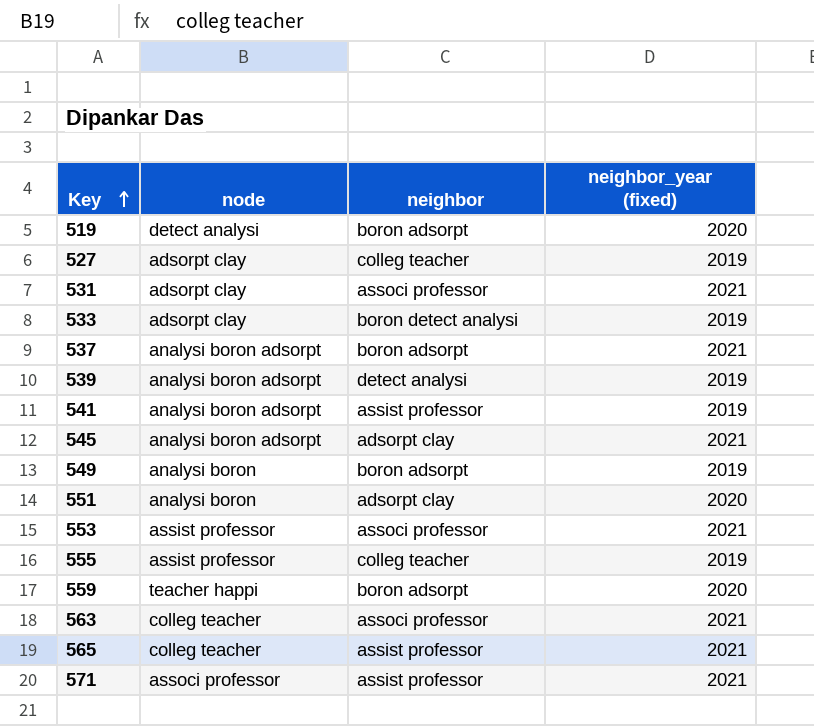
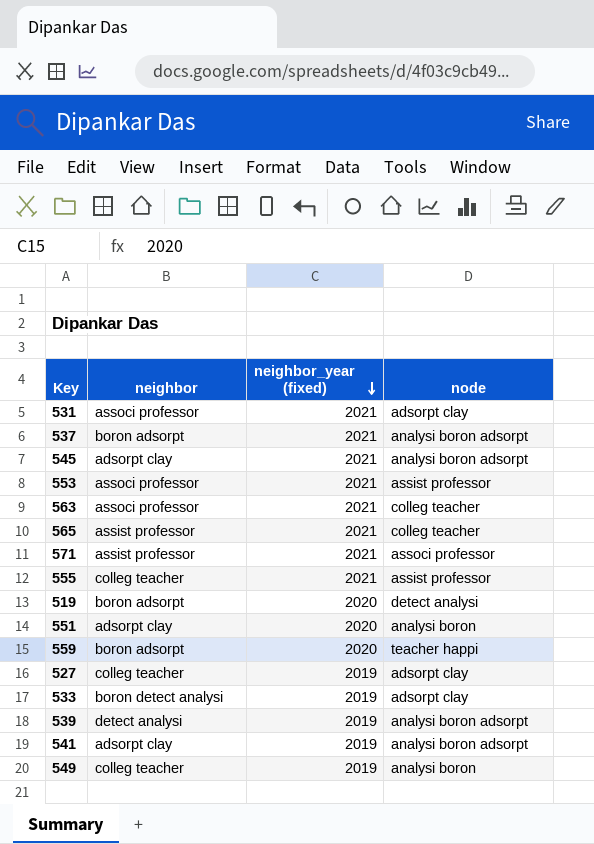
row order: Key ascending -> neighbor_year (fixed) descending
column node | position: 2 -> 4
555 | neighbor_year (fixed): 2019 -> 2021
541 | neighbor: assist professor -> adsorpt clay
549 | neighbor: boron adsorpt -> colleg teacher

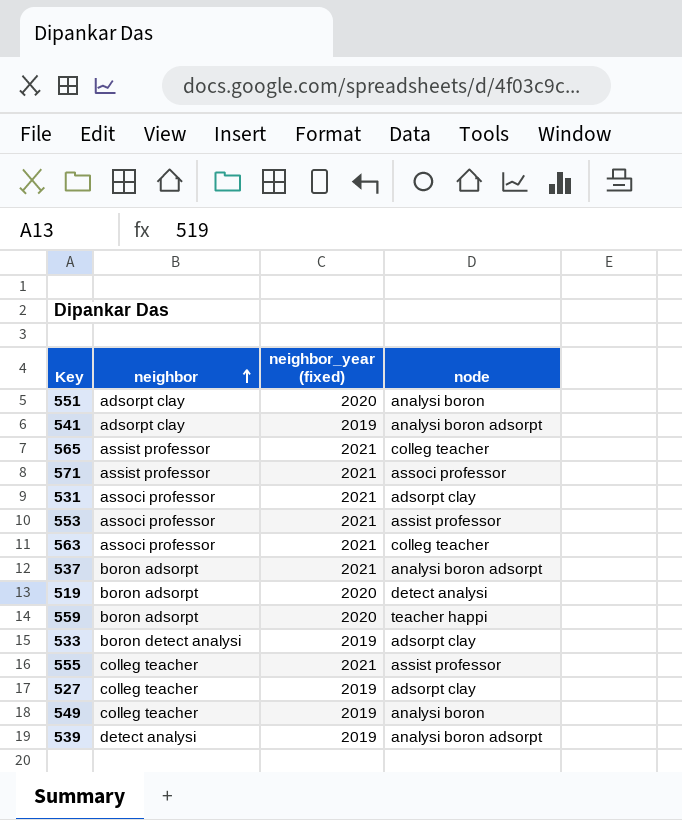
row order: neighbor_year (fixed) descending -> neighbor ascending
row 545: adsorpt clay | 2021 | analysi boron adsorpt -> none

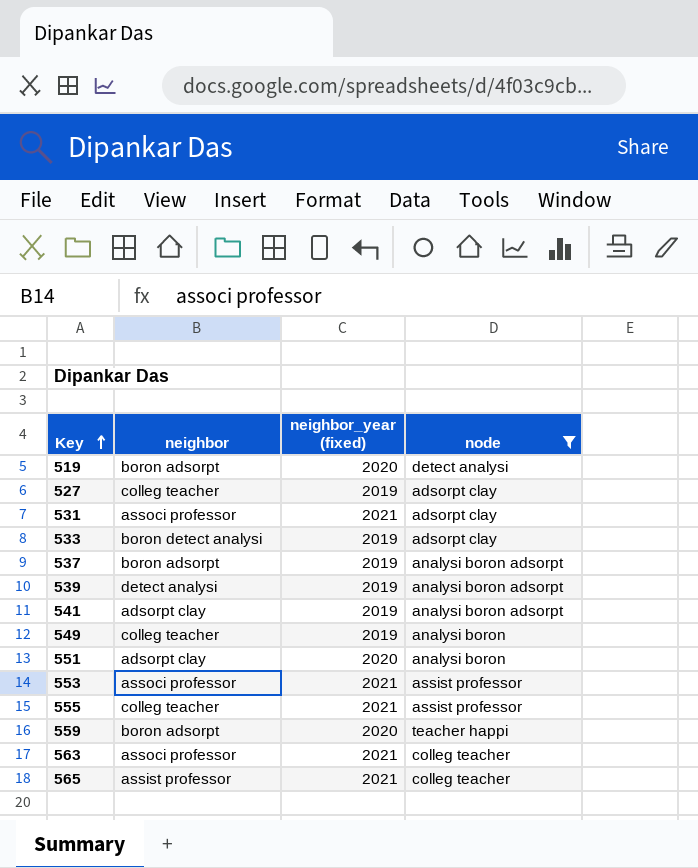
filter: none -> node != associ professor
row order: neighbor ascending -> Key ascending
537 | neighbor_year (fixed): 2021 -> 2019

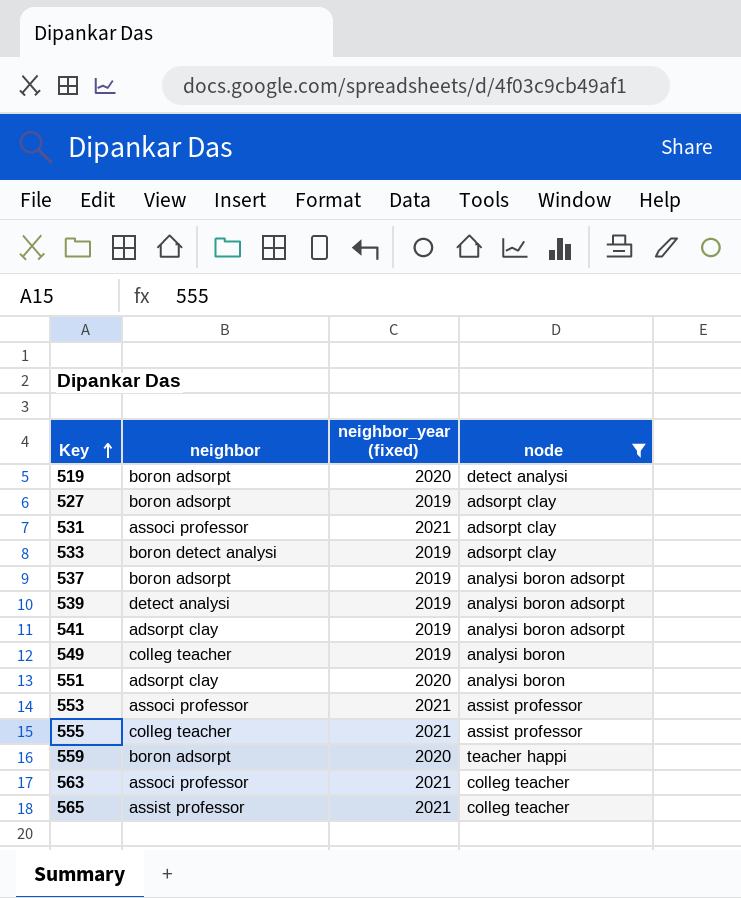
527 | neighbor: colleg teacher -> boron adsorpt

